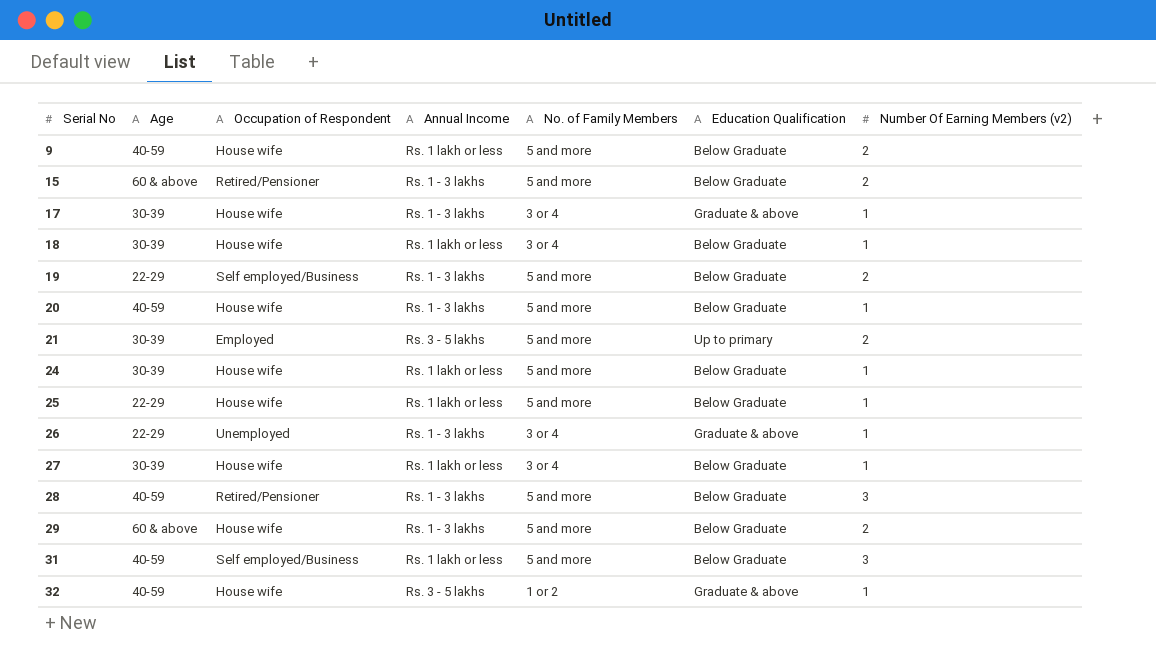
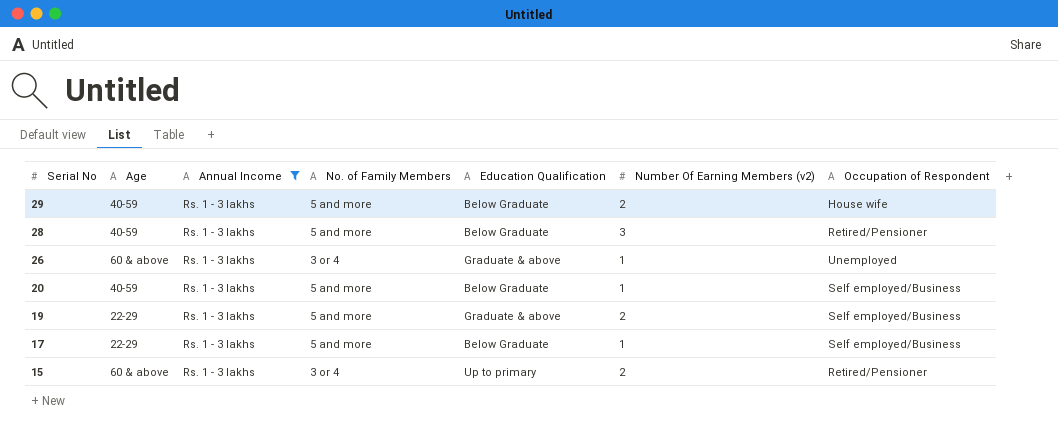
filter: none -> Annual Income = Rs. 1 - 3 lakhs
row order: Serial No ascending -> Serial No descending
column Occupation of Respondent | position: 3 -> 7
29 | Age: 60 & above -> 40-59
26 | Age: 22-29 -> 60 & above
20 | Occupation of Respondent: House wife -> Self employed/Business
19 | Education Qualification: Below Graduate -> Graduate & above
17 | Age: 30-39 -> 22-29
17 | No. of Family Members: 3 or 4 -> 5 and more
17 | Education Qualification: Graduate & above -> Below Graduate
17 | Occupation of Respondent: House wife -> Self employed/Business
15 | No. of Family Members: 5 and more -> 3 or 4
15 | Education Qualification: Below Graduate -> Up to primary

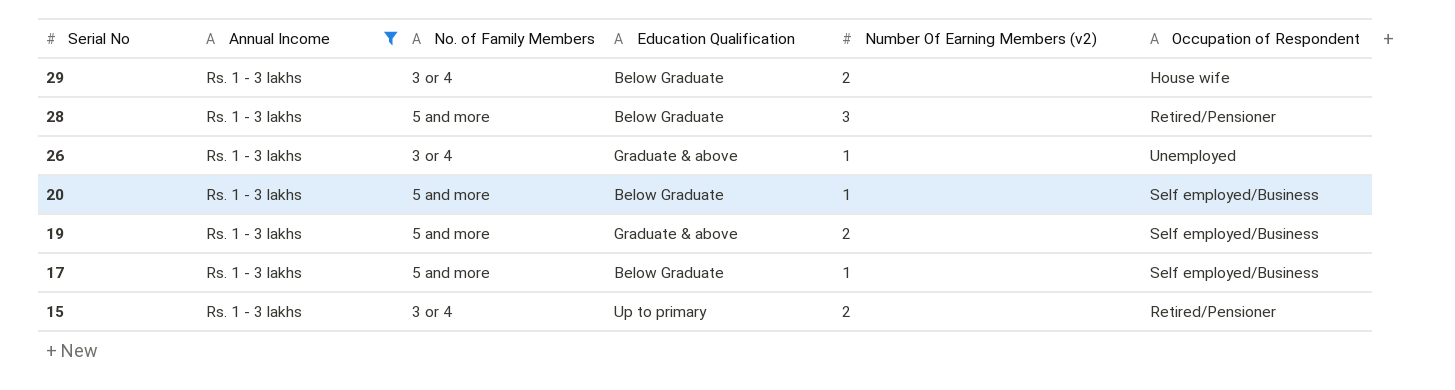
column Age | position: 2 -> none
29 | No. of Family Members: 5 and more -> 3 or 4

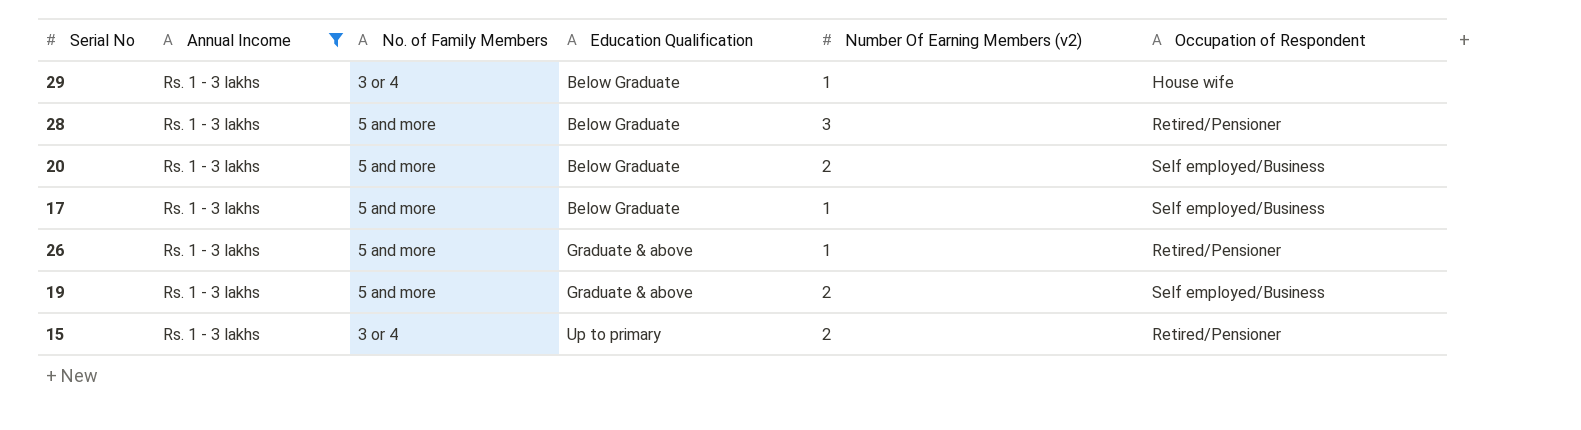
row order: Serial No descending -> Education Qualification ascending
29 | Number Of Earning Members (v2): 2 -> 1
20 | Number Of Earning Members (v2): 1 -> 2
26 | No. of Family Members: 3 or 4 -> 5 and more
26 | Occupation of Respondent: Unemployed -> Retired/Pensioner

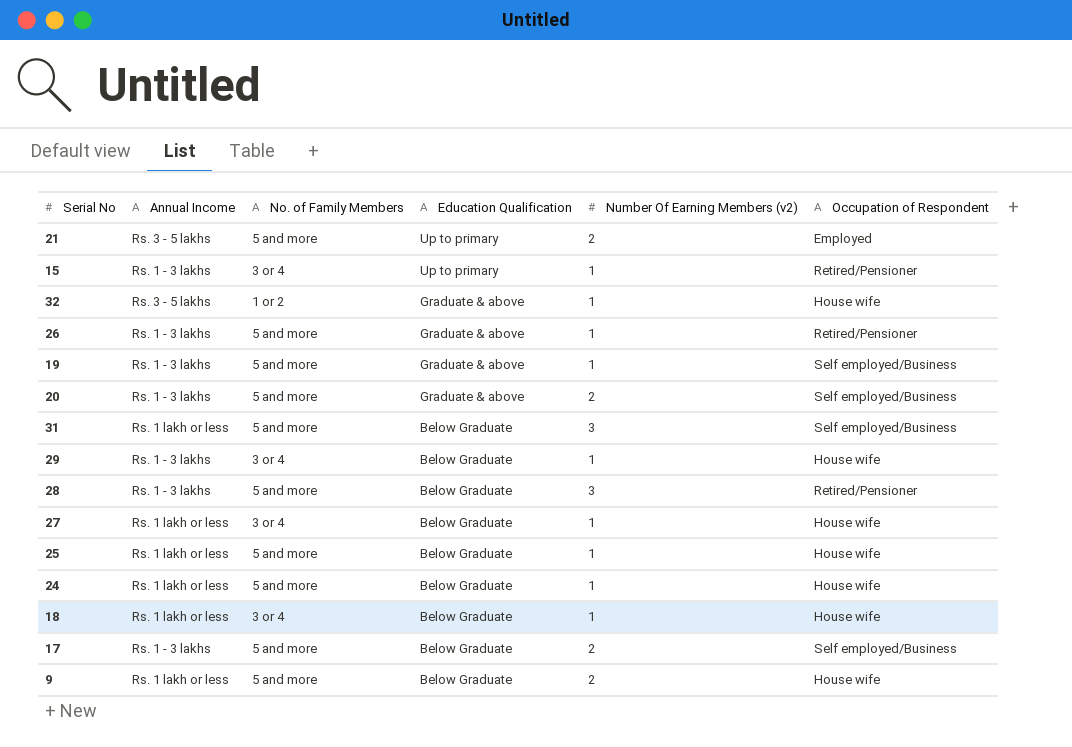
filter: Annual Income = Rs. 1 - 3 lakhs -> none
row order: Education Qualification ascending -> Education Qualification descending
15 | Number Of Earning Members (v2): 2 -> 1
19 | Number Of Earning Members (v2): 2 -> 1
20 | Education Qualification: Below Graduate -> Graduate & above
17 | Number Of Earning Members (v2): 1 -> 2

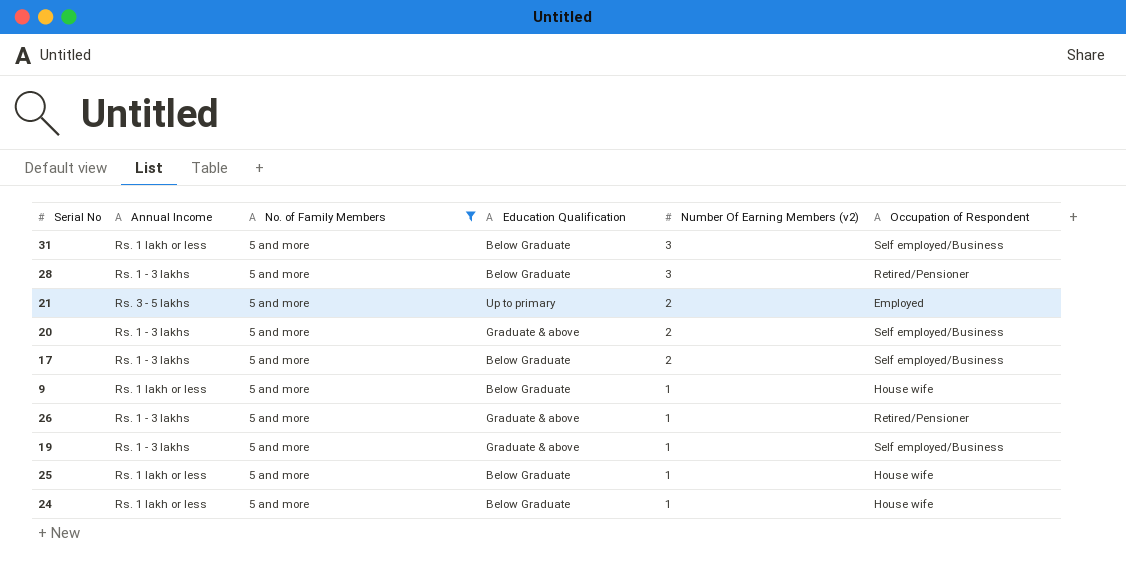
filter: none -> No. of Family Members = 5 and more
row order: Education Qualification descending -> Number Of Earning Members (v2) descending
9 | Number Of Earning Members (v2): 2 -> 1

